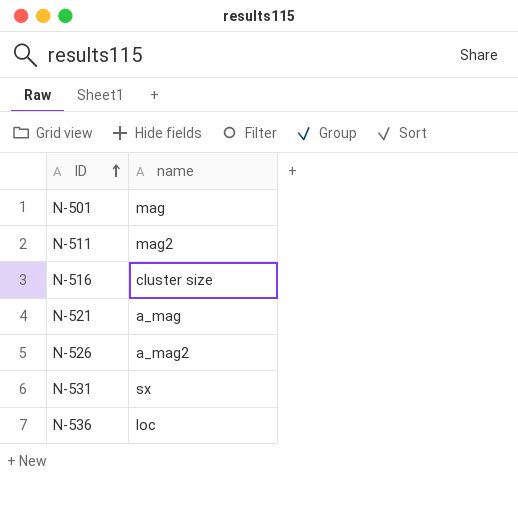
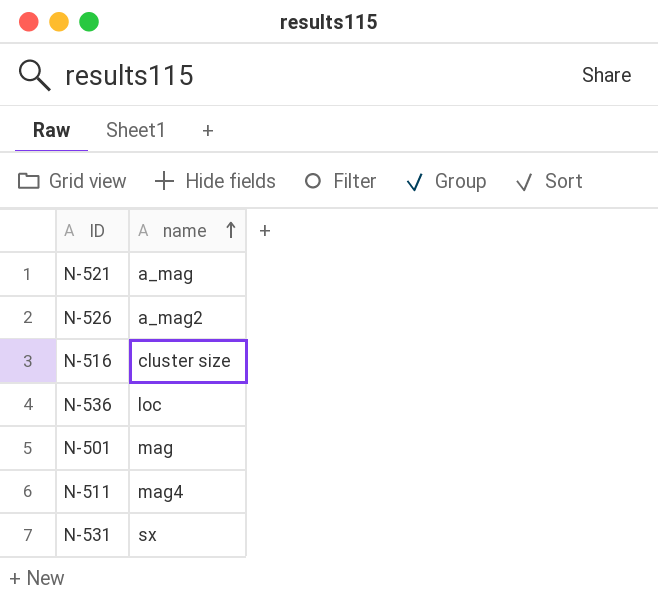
row order: ID ascending -> name ascending
N-511 | name: mag2 -> mag4

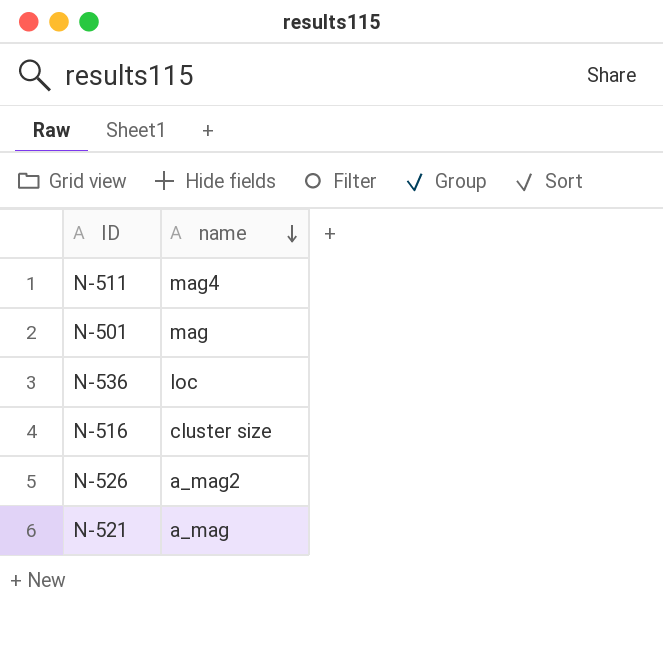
row order: name ascending -> name descending
row N-531: sx -> none

